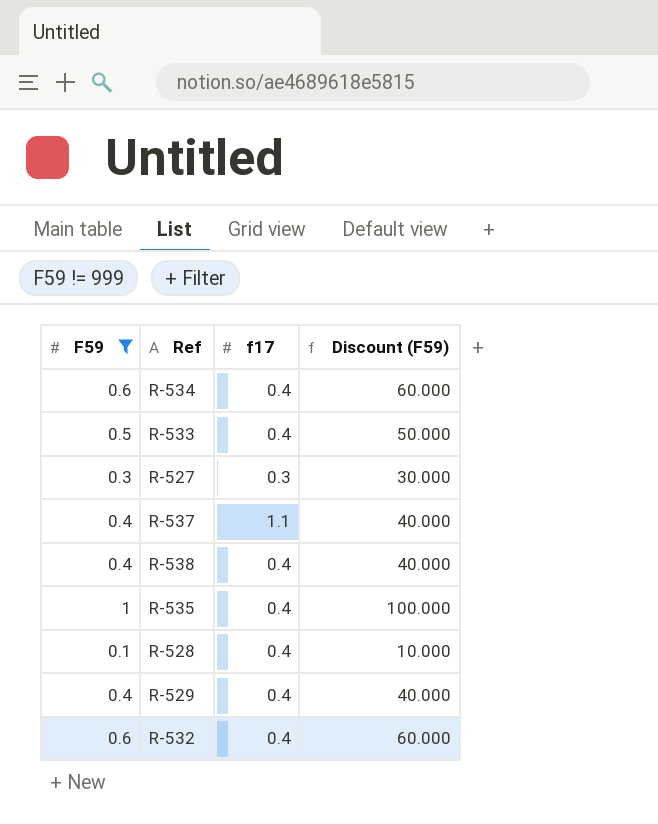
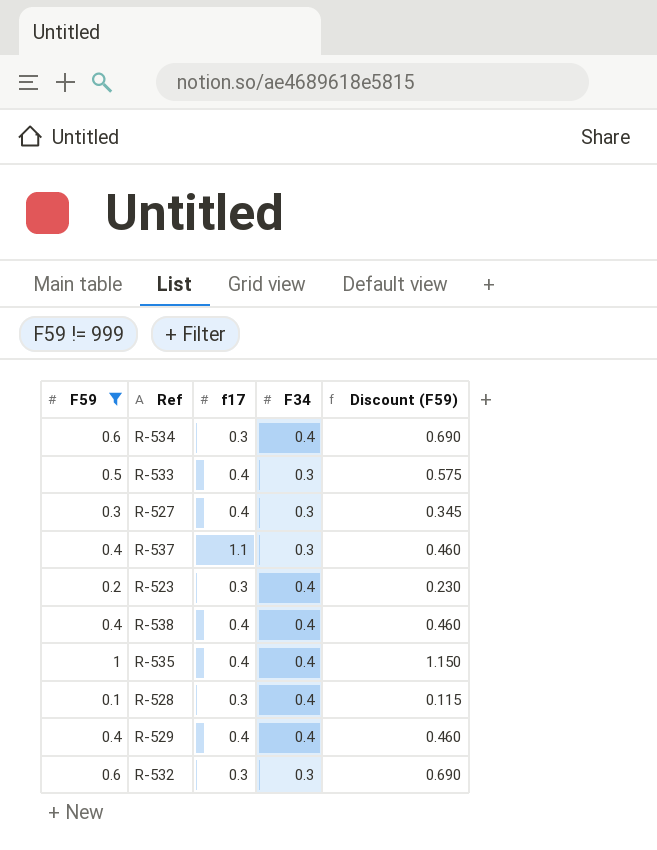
column F34 | position: none -> 4
column Discount (F59) | formula: [F59] * 100 -> [F59] * 1.15
R-534 | f17: 0.4 -> 0.3
R-527 | f17: 0.3 -> 0.4
row R-523: none -> 0.2 | 0.3 | 0.4 | 0.230
R-528 | f17: 0.4 -> 0.3
R-532 | f17: 0.4 -> 0.3

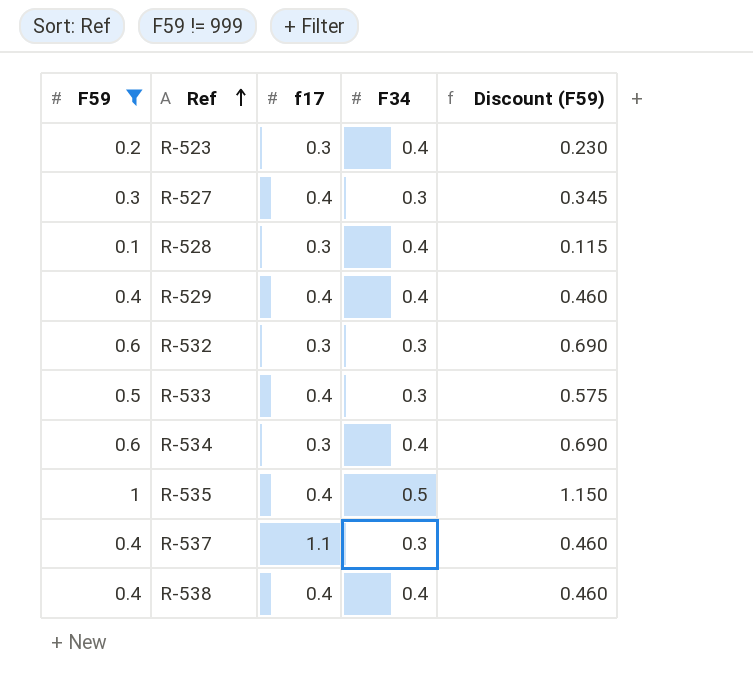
row order: none -> Ref ascending
R-535 | F34: 0.4 -> 0.5

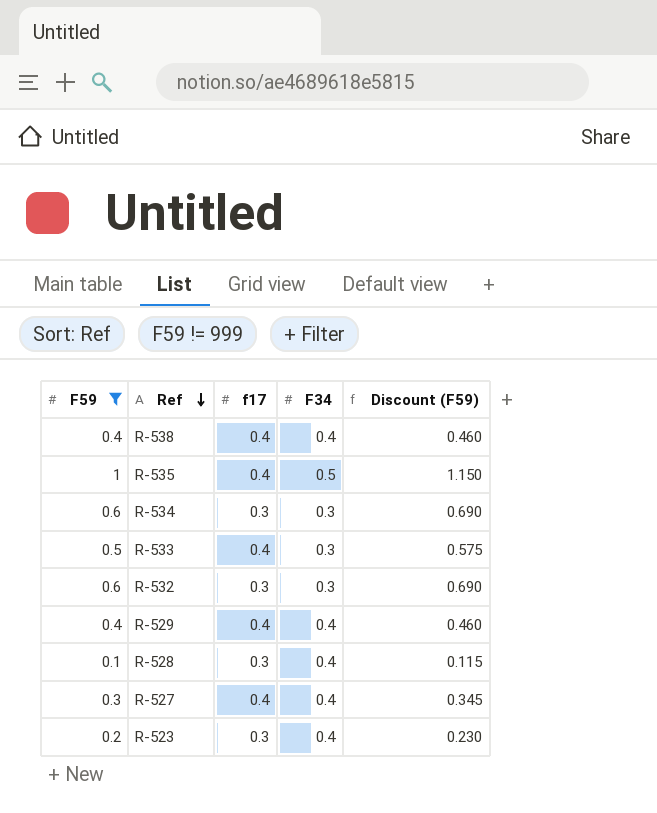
row order: Ref ascending -> Ref descending
row R-537: 0.4 | 1.1 | 0.3 | 0.460 -> none
R-534 | F34: 0.4 -> 0.3
R-527 | F34: 0.3 -> 0.4

